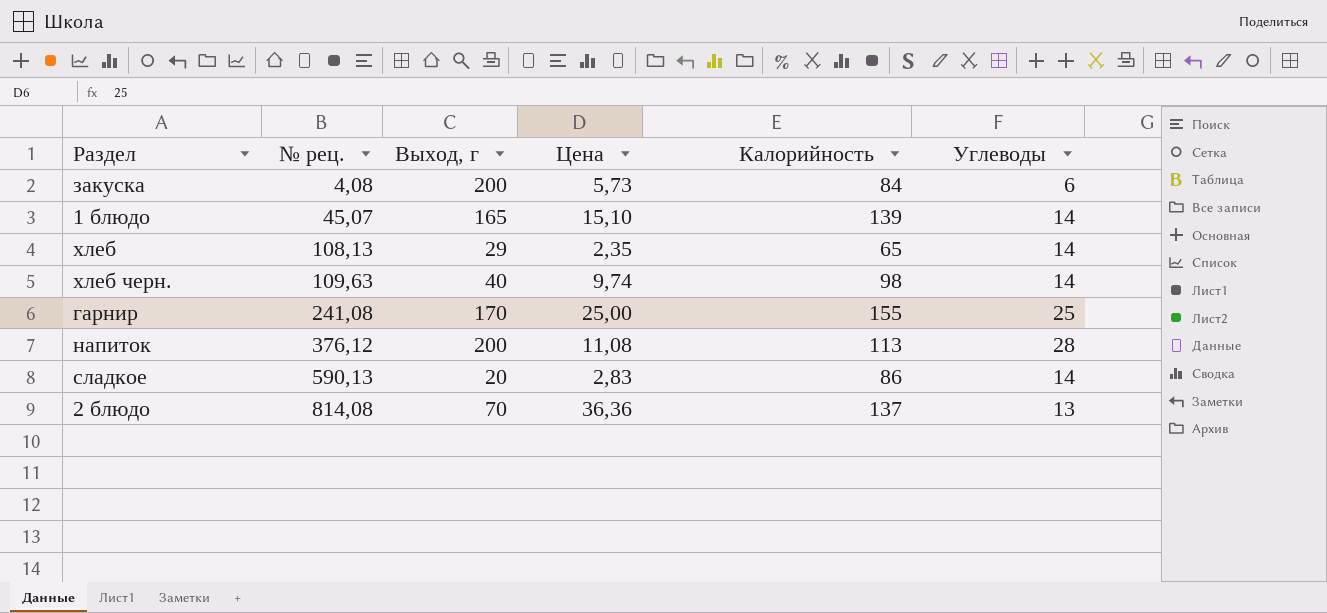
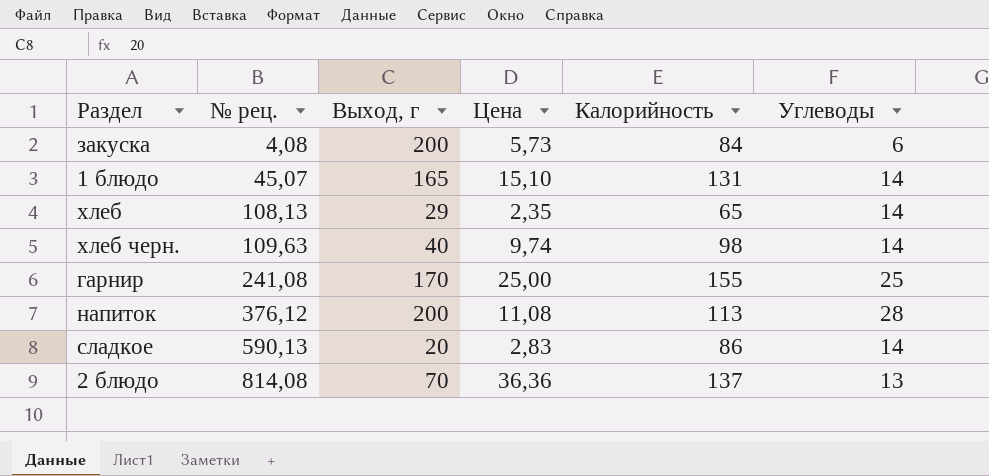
1 блюдо | Калорийность: 139 -> 131

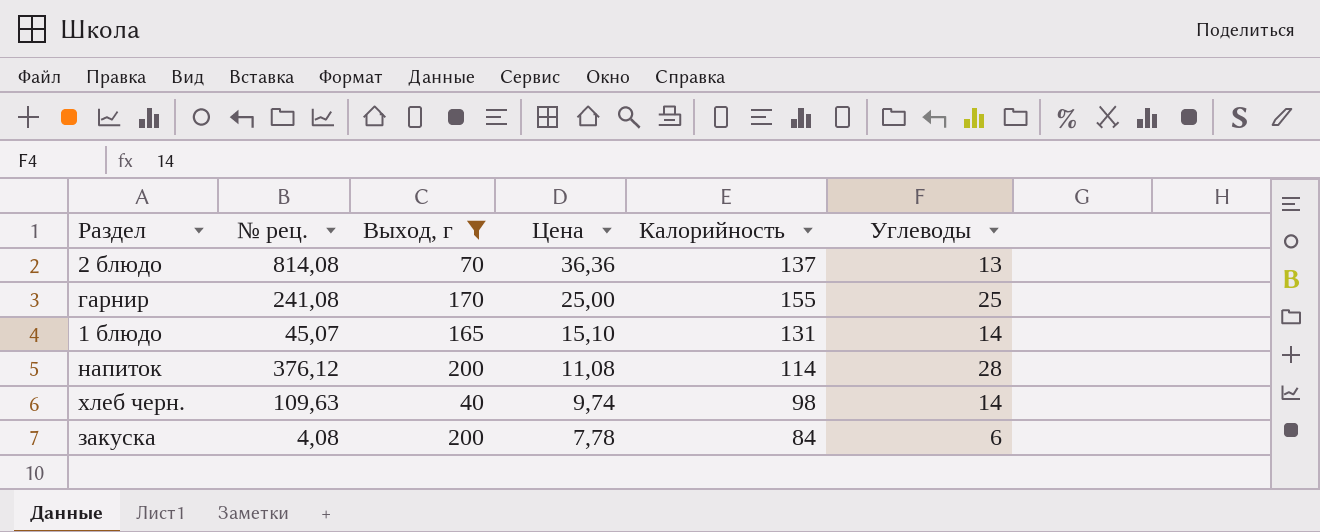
filter: none -> Выход, г >= 40
row order: № рец. ascending -> Цена descending
напиток | Калорийность: 113 -> 114
закуска | Цена: 5,73 -> 7,78

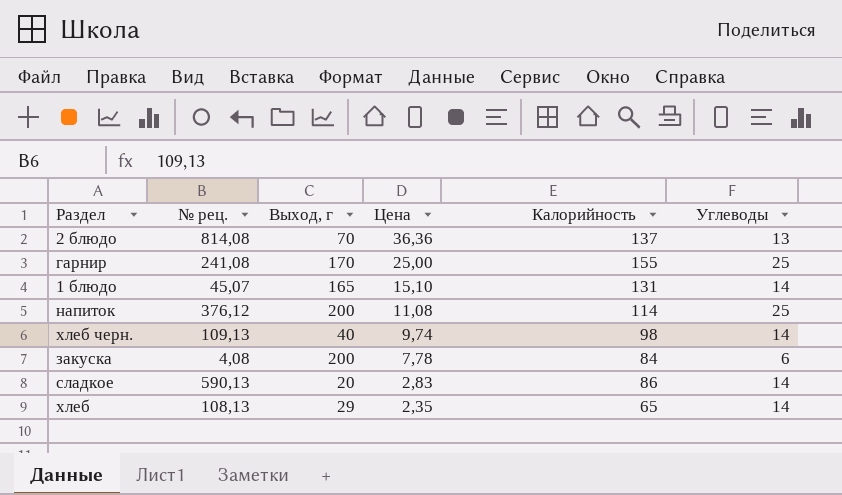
filter: Выход, г >= 40 -> none
напиток | Углеводы: 28 -> 25
хлеб черн. | № рец.: 109,63 -> 109,13

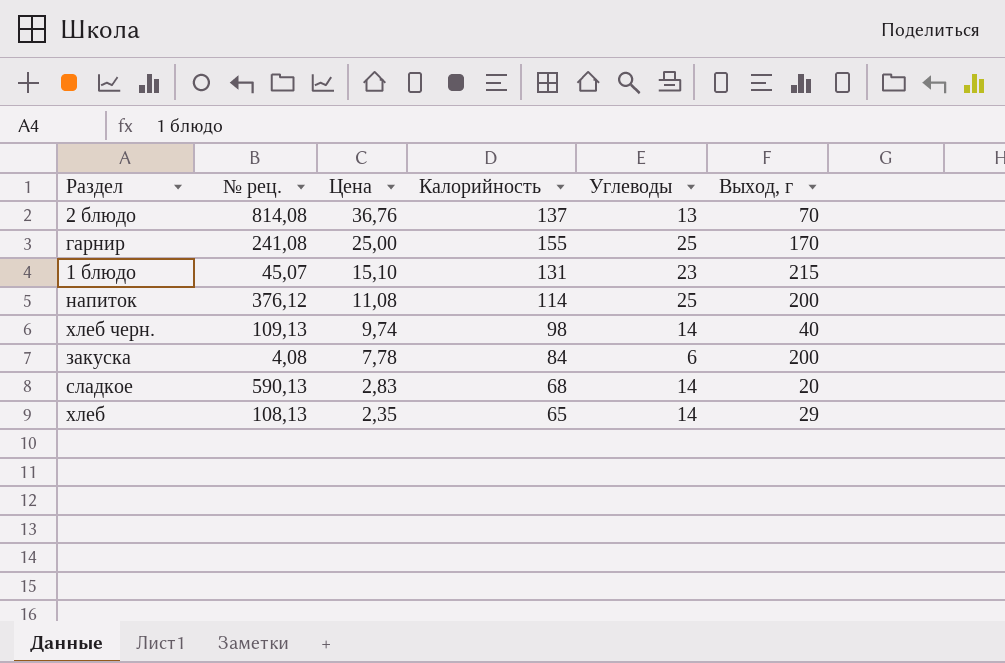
column Выход, г | position: 3 -> 6
2 блюдо | Цена: 36,36 -> 36,76
1 блюдо | Углеводы: 14 -> 23
1 блюдо | Выход, г: 165 -> 215
сладкое | Калорийность: 86 -> 68

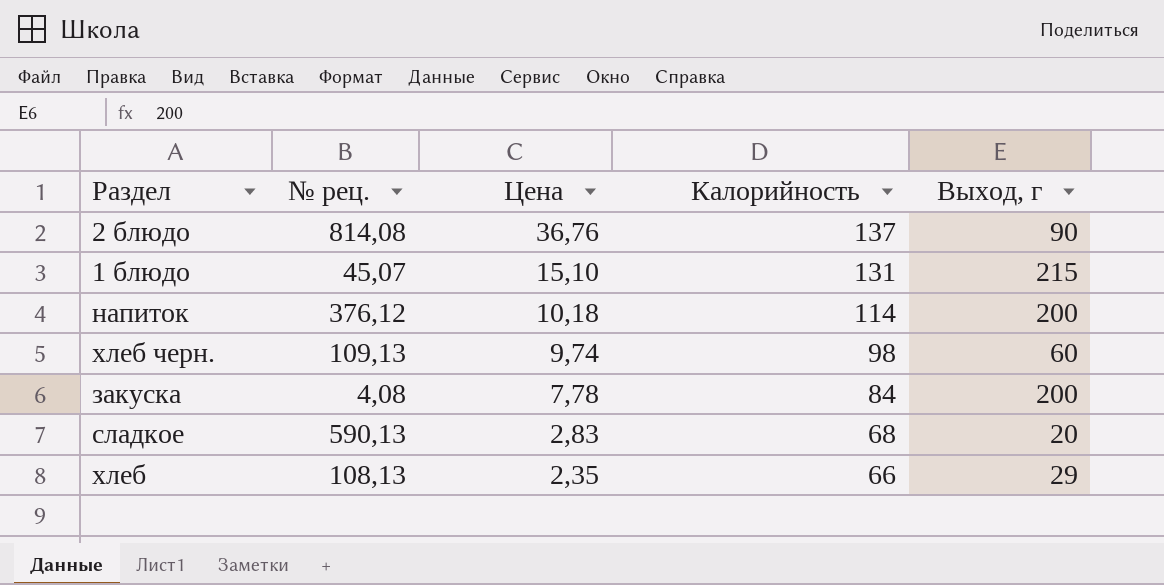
column Углеводы | position: 5 -> none
row гарнир: 241,08 | 25,00 | 155 | 25 | 170 -> none
2 блюдо | Выход, г: 70 -> 90
напиток | Цена: 11,08 -> 10,18
хлеб черн. | Выход, г: 40 -> 60
хлеб | Калорийность: 65 -> 66

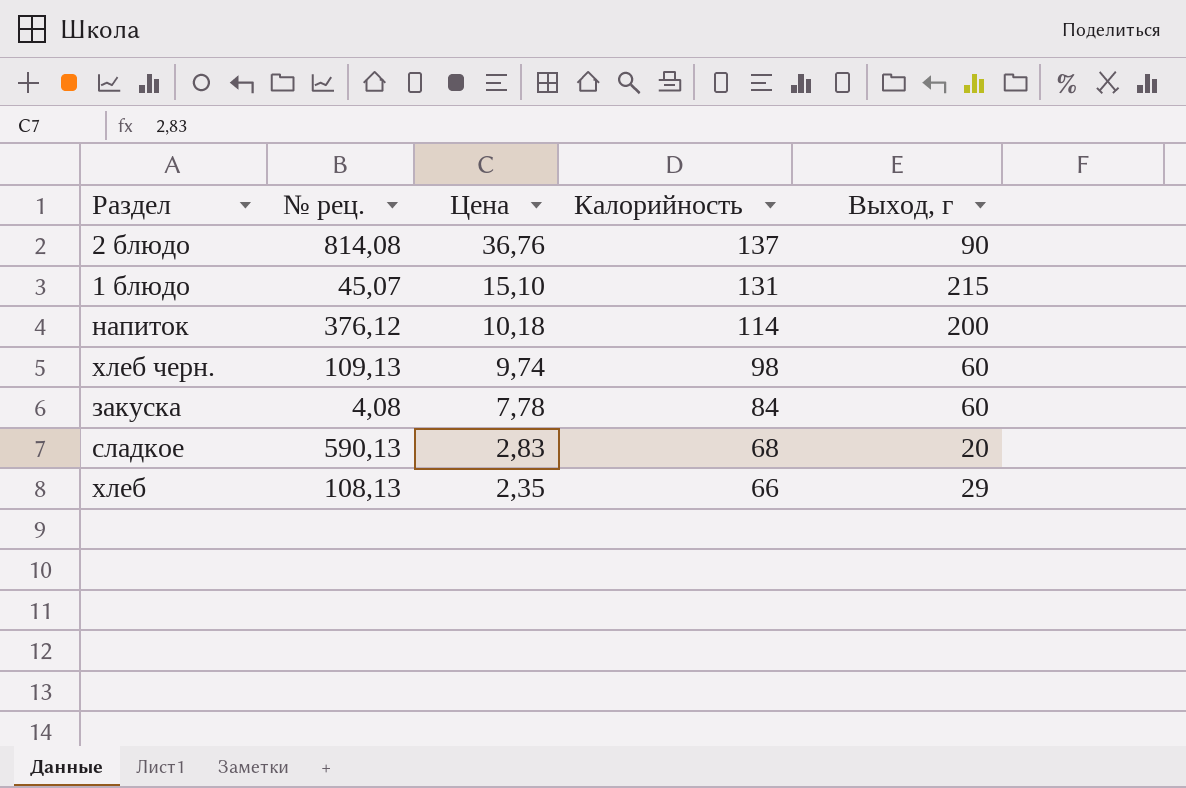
закуска | Выход, г: 200 -> 60

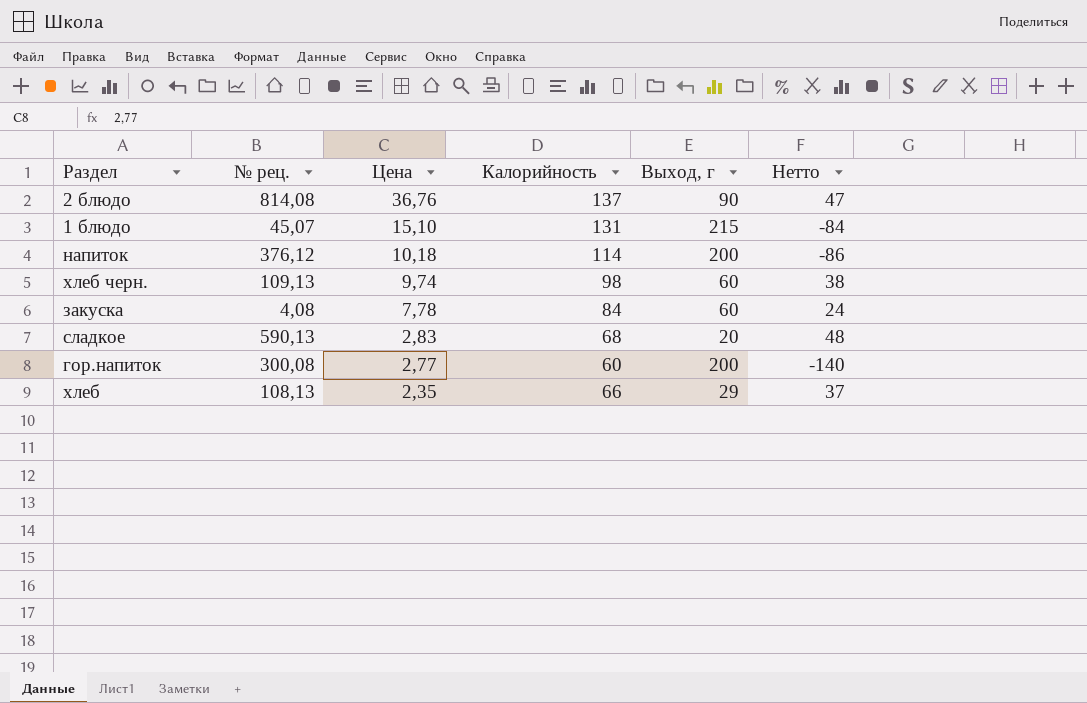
column Нетто | formula: none -> [Калорийность] - [Выход, г]
row гор.напиток: none -> 300,08 | 2,77 | 60 | 200 | -140

